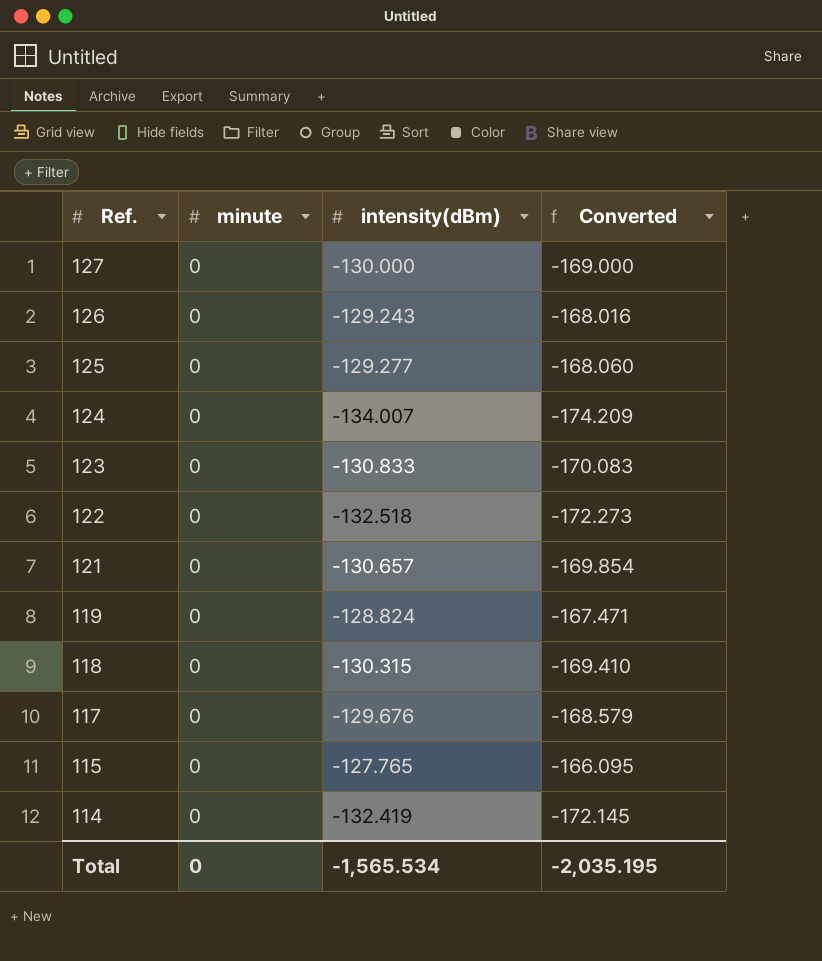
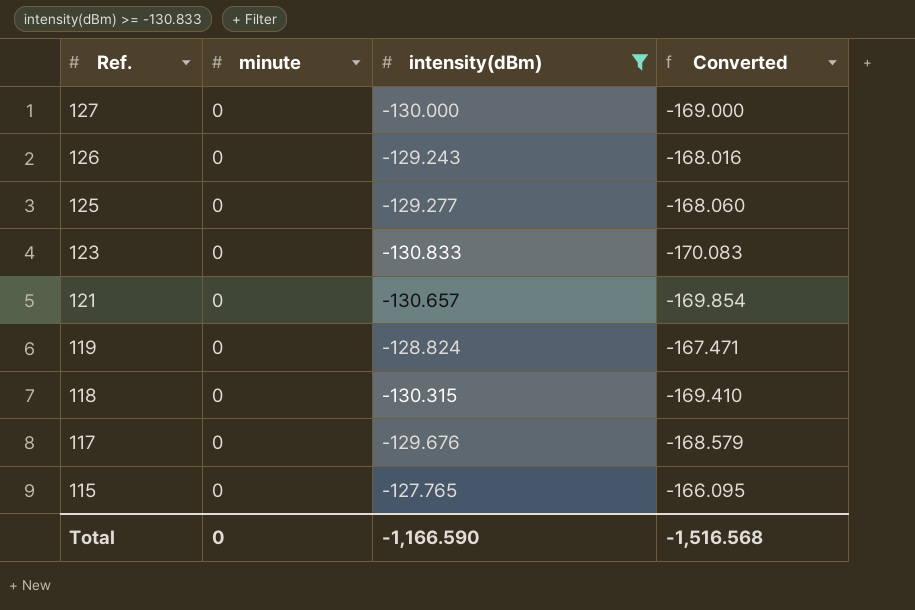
filter: none -> intensity(dBm) >= -130.833
Total | intensity(dBm): -1,565.534 -> -1,166.590
Total | Converted: -2,035.195 -> -1,516.568

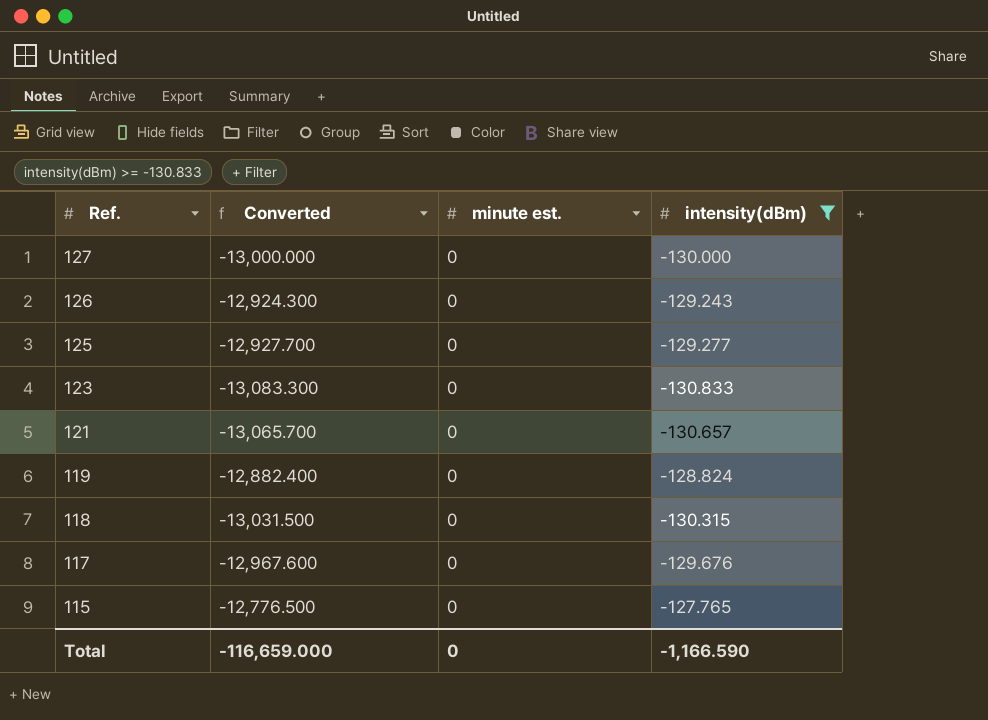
column Converted | formula: [intensity(dBm)] * 1.3 -> [intensity(dBm)] * 100
column Converted | position: 4 -> 2
column name: minute -> minute est.
Total | Converted: -1,516.568 -> -116,659.000

